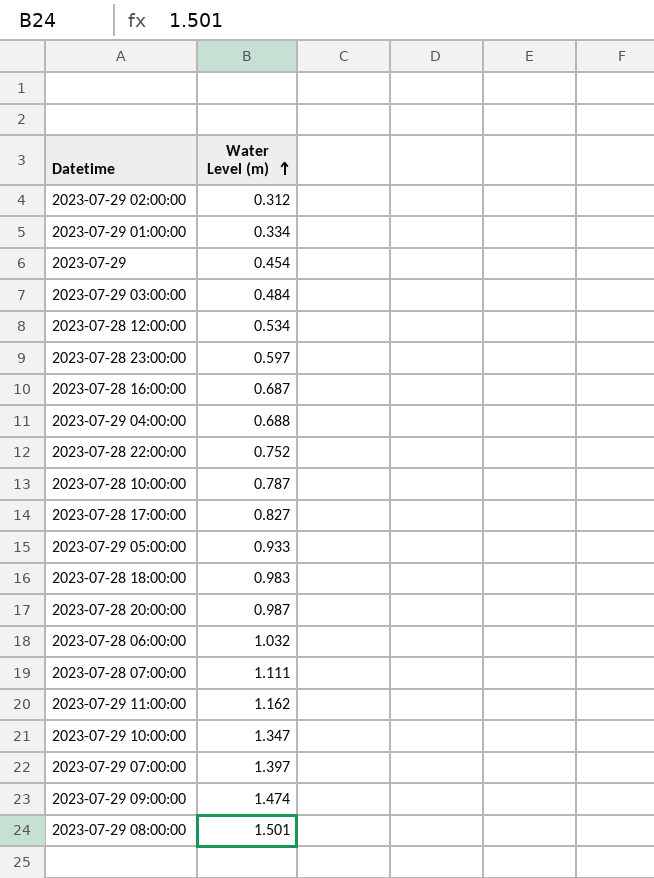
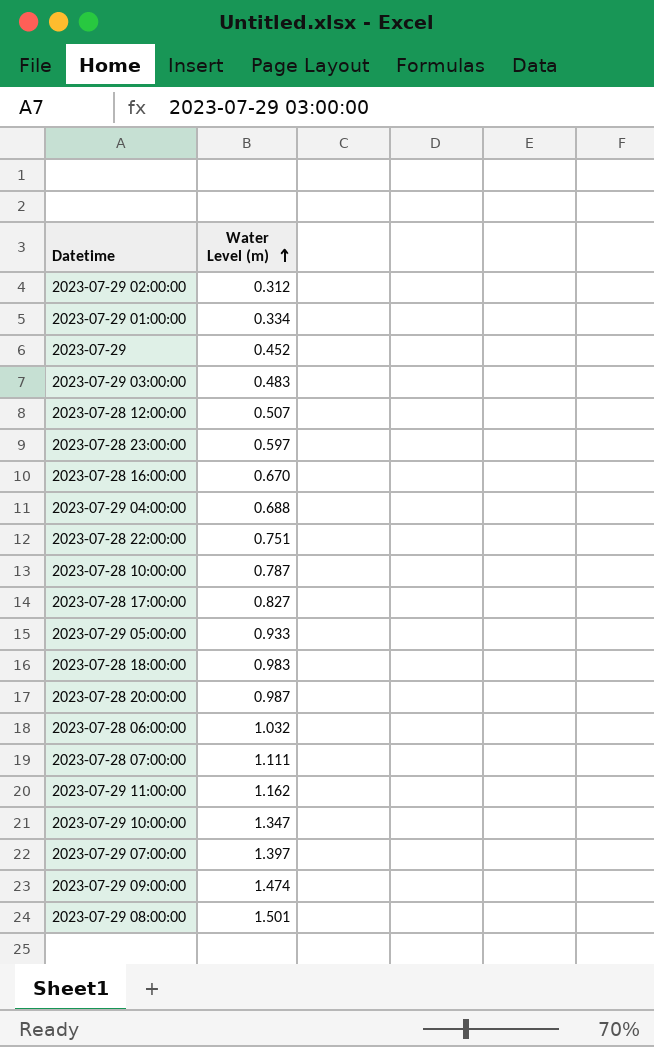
2023-07-29 | Water Level (m): 0.454 -> 0.452
2023-07-29 03:00:00 | Water Level (m): 0.484 -> 0.483
2023-07-28 12:00:00 | Water Level (m): 0.534 -> 0.507
2023-07-28 16:00:00 | Water Level (m): 0.687 -> 0.670
2023-07-28 22:00:00 | Water Level (m): 0.752 -> 0.751

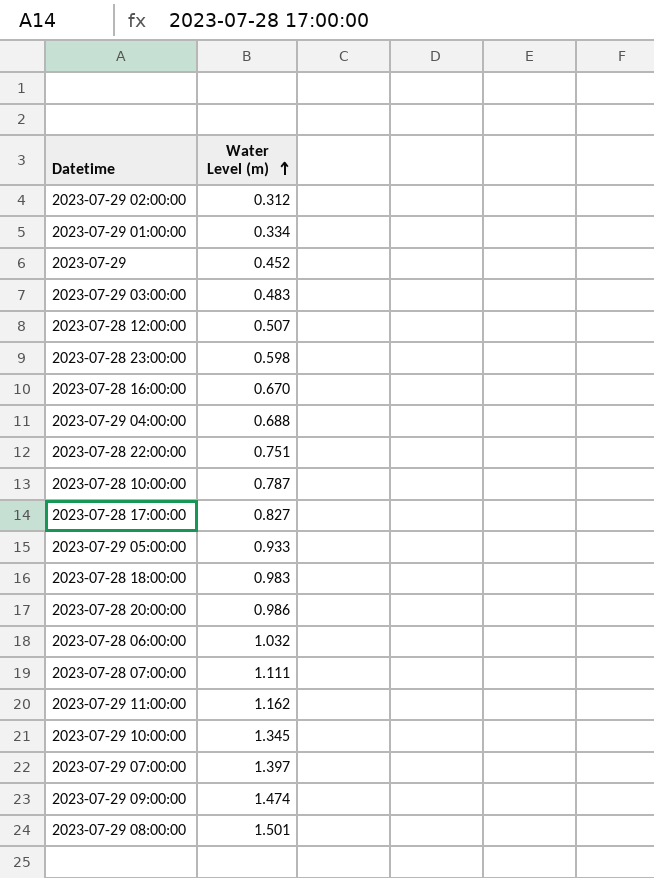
2023-07-28 23:00:00 | Water Level (m): 0.597 -> 0.598
2023-07-28 20:00:00 | Water Level (m): 0.987 -> 0.986
2023-07-29 10:00:00 | Water Level (m): 1.347 -> 1.345

